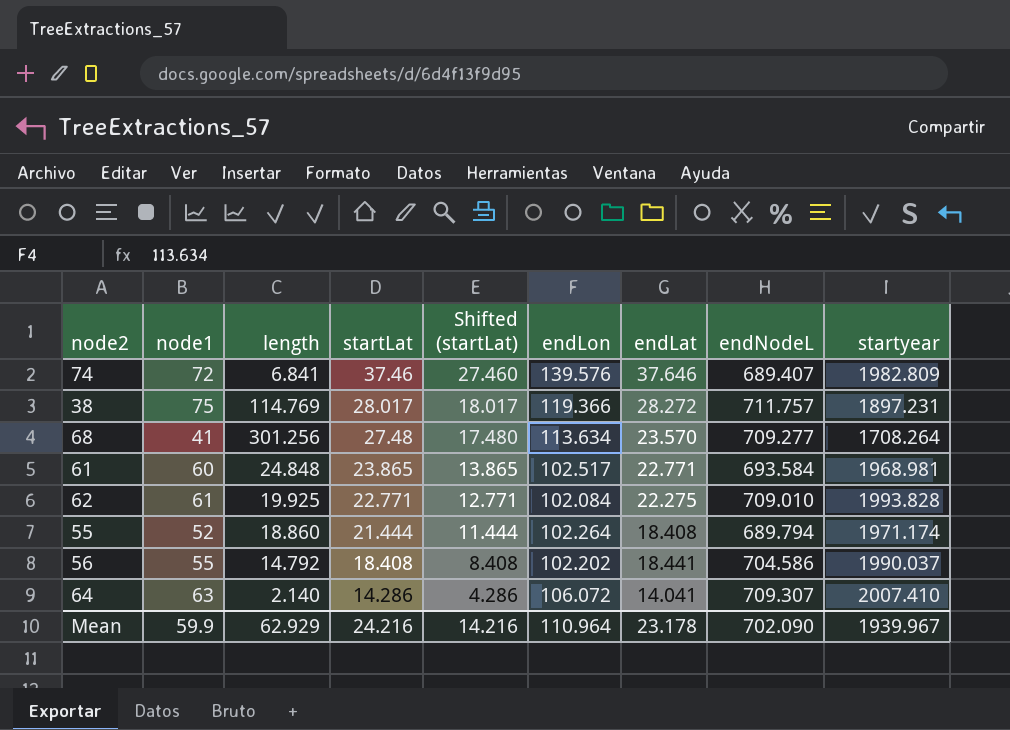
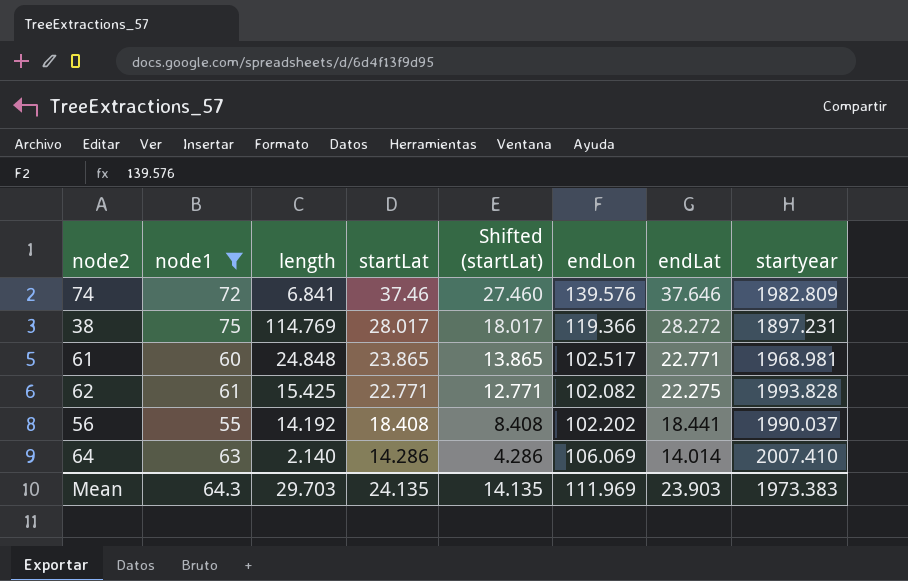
filter: none -> node1 >= 55
column endNodeL | position: 8 -> none
62 | length: 19.925 -> 15.425
62 | endLon: 102.084 -> 102.082
56 | length: 14.792 -> 14.192
64 | endLon: 106.072 -> 106.069
64 | endLat: 14.041 -> 14.014
Mean | node1: 59.9 -> 64.3
Mean | length: 62.929 -> 29.703
Mean | startLat: 24.216 -> 24.135
Mean | Shifted (startLat): 14.216 -> 14.135
Mean | endLon: 110.964 -> 111.969
Mean | endLat: 23.178 -> 23.903
Mean | startyear: 1939.967 -> 1973.383

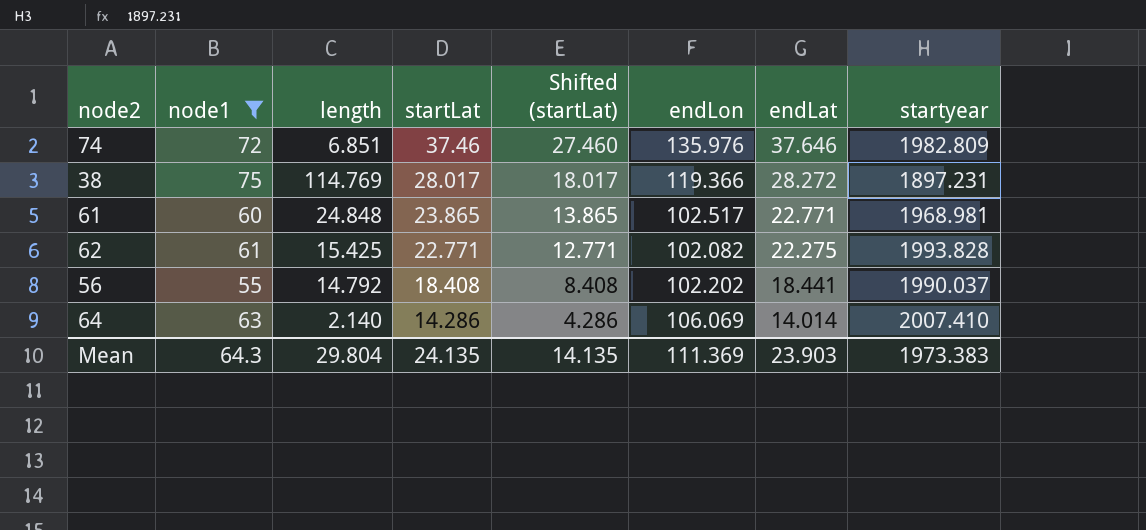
74 | length: 6.841 -> 6.851
74 | endLon: 139.576 -> 135.976
56 | length: 14.192 -> 14.792
Mean | length: 29.703 -> 29.804
Mean | endLon: 111.969 -> 111.369

